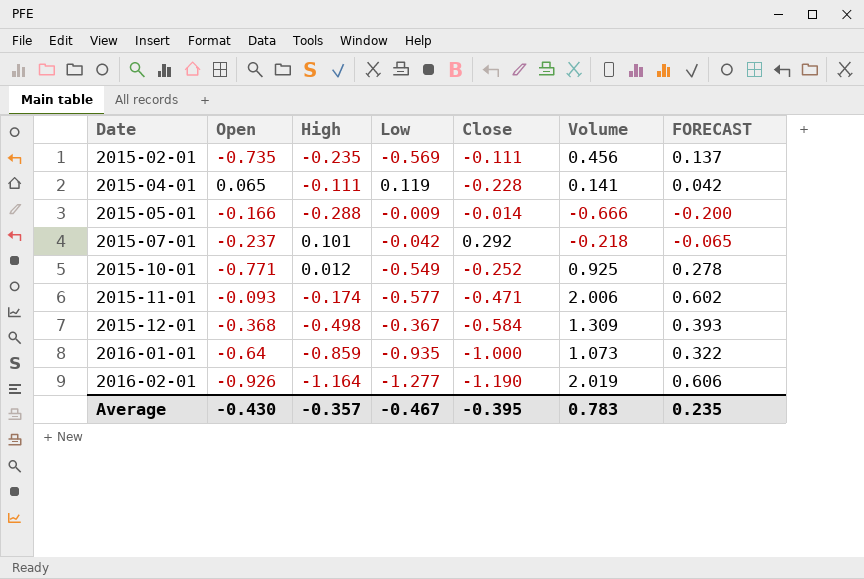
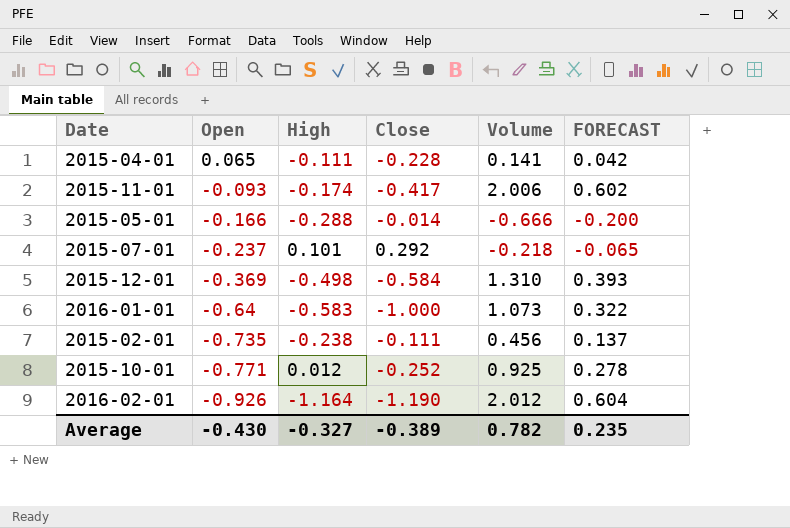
row order: Date ascending -> Open descending
column Low | position: 4 -> none
2015-11-01 | Close: -0.471 -> -0.417
2015-12-01 | Open: -0.368 -> -0.369
2015-12-01 | Volume: 1.309 -> 1.310
2016-01-01 | High: -0.859 -> -0.583
2015-02-01 | High: -0.235 -> -0.238
2016-02-01 | Volume: 2.019 -> 2.012
2016-02-01 | FORECAST: 0.606 -> 0.604
Average | High: -0.357 -> -0.327
Average | Close: -0.395 -> -0.389
Average | Volume: 0.783 -> 0.782

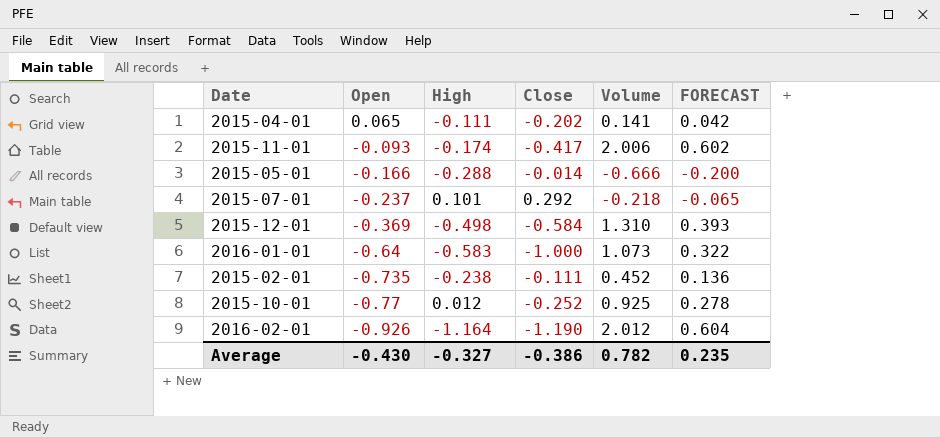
2015-04-01 | Close: -0.228 -> -0.202
2015-02-01 | Volume: 0.456 -> 0.452
2015-02-01 | FORECAST: 0.137 -> 0.136
2015-10-01 | Open: -0.771 -> -0.77
Average | Close: -0.389 -> -0.386

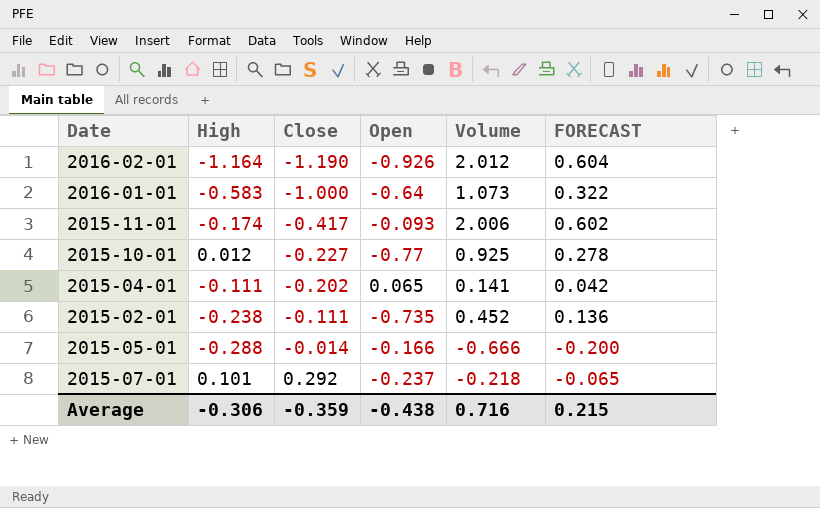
row order: Open descending -> Close ascending
column Open | position: 2 -> 4
row 2015-12-01: -0.369 | -0.498 | -0.584 | 1.310 | 0.393 -> none
2015-10-01 | Close: -0.252 -> -0.227
Average | High: -0.327 -> -0.306
Average | Close: -0.386 -> -0.359
Average | Open: -0.430 -> -0.438
Average | Volume: 0.782 -> 0.716
Average | FORECAST: 0.235 -> 0.215

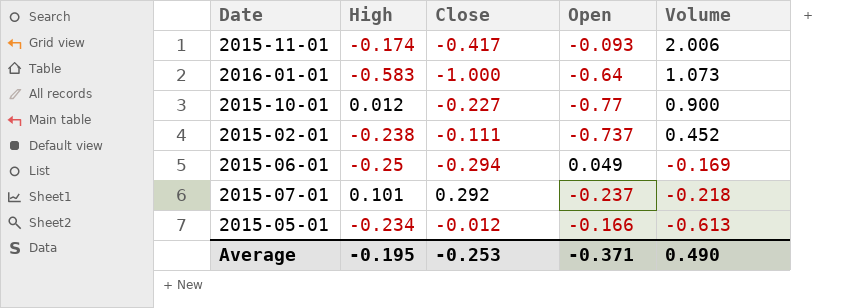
row order: Close ascending -> Volume descending
column FORECAST | formula: [Volume] * 0.3 -> none
row 2016-02-01: -1.164 | -1.190 | -0.926 | 2.012 | 0.604 -> none
row 2015-04-01: -0.111 | -0.202 | 0.065 | 0.141 | 0.042 -> none
2015-10-01 | Volume: 0.925 -> 0.900
2015-02-01 | Open: -0.735 -> -0.737
row 2015-06-01: none -> -0.25 | -0.294 | 0.049 | -0.169
2015-05-01 | High: -0.288 -> -0.234
2015-05-01 | Close: -0.014 -> -0.012
2015-05-01 | Volume: -0.666 -> -0.613
Average | High: -0.306 -> -0.195
Average | Close: -0.359 -> -0.253
Average | Open: -0.438 -> -0.371
Average | Volume: 0.716 -> 0.490

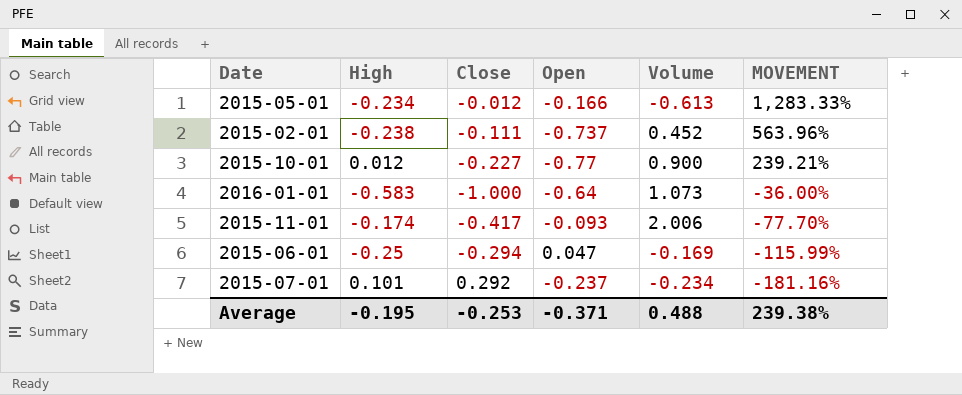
row order: Volume descending -> MOVEMENT descending
column MOVEMENT | formula: none -> ([Open] - [Close]) / [Close]
2015-06-01 | Open: 0.049 -> 0.047
2015-07-01 | Volume: -0.218 -> -0.234
Average | Volume: 0.490 -> 0.488

